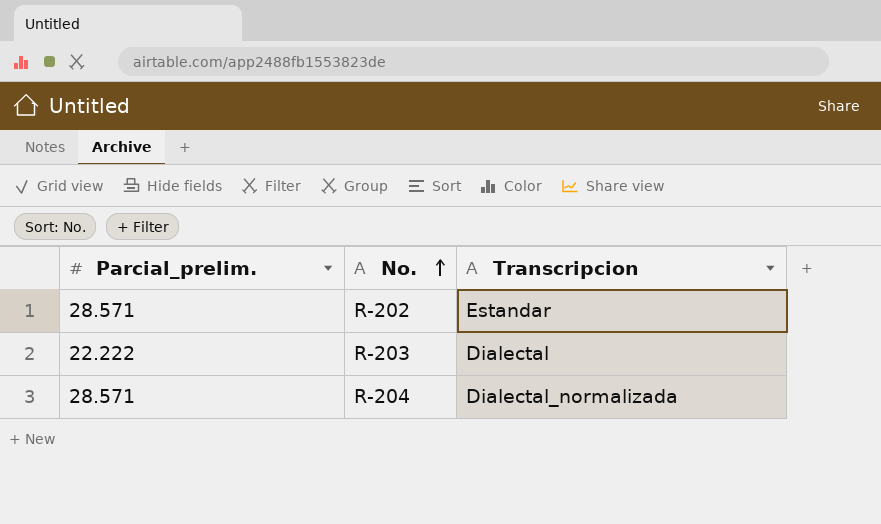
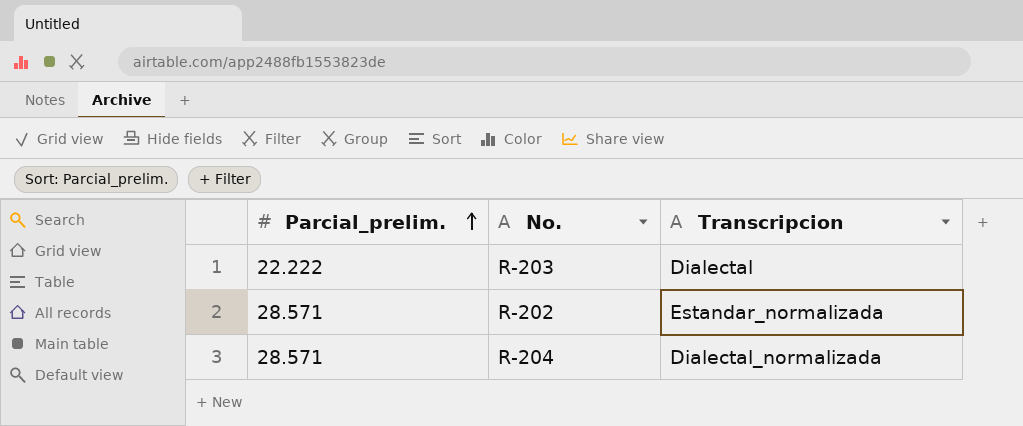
row order: No. ascending -> Parcial_prelim. ascending
R-202 | Transcripcion: Estandar -> Estandar_normalizada

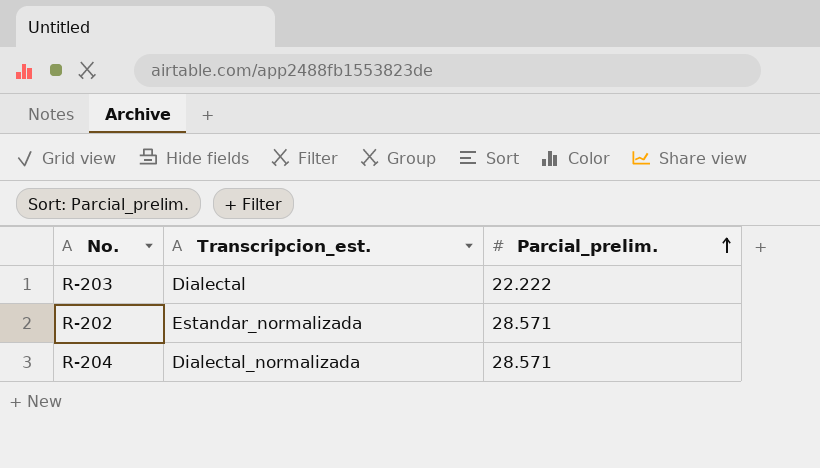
column name: Transcripcion -> Transcripcion_est.
column Parcial_prelim. | position: 1 -> 3

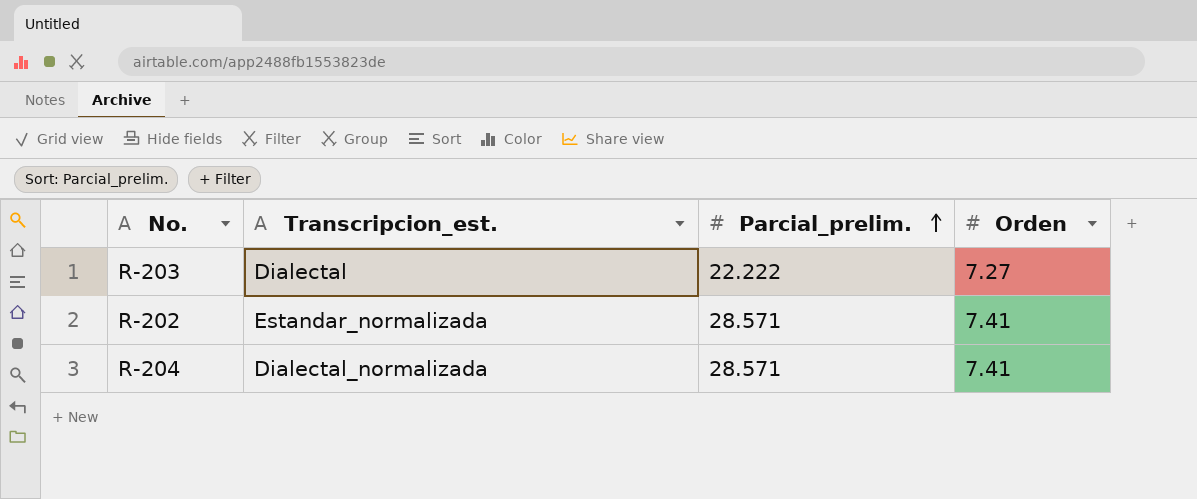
column Orden | position: none -> 4

